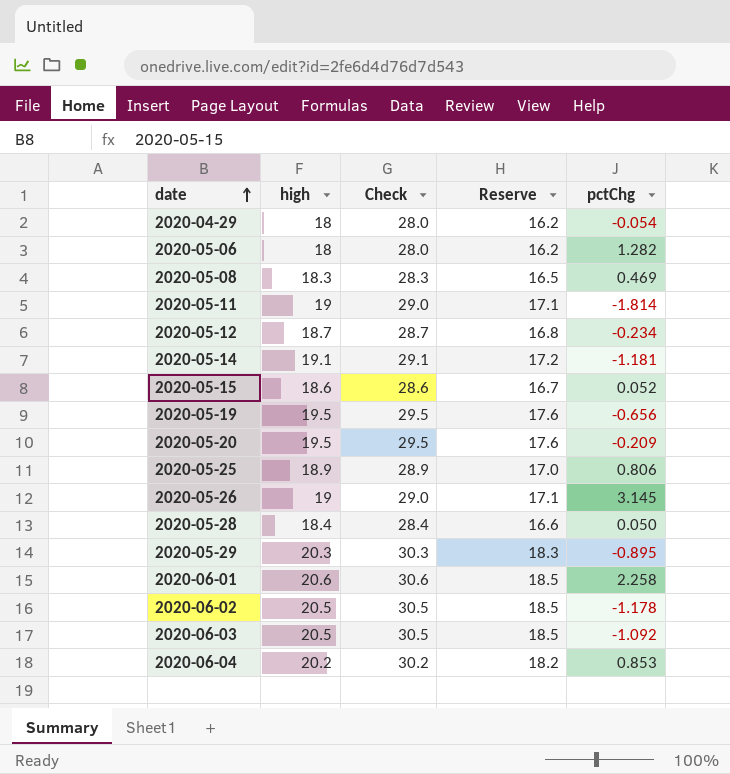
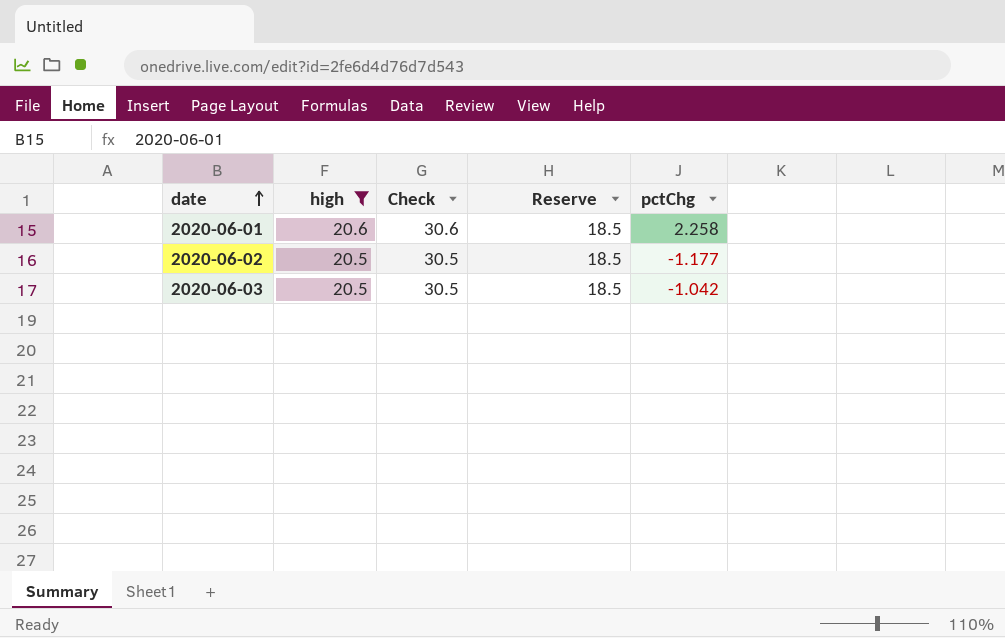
filter: none -> high >= 20.5
2020-06-02 | pctChg: -1.178 -> -1.177
2020-06-03 | pctChg: -1.092 -> -1.042

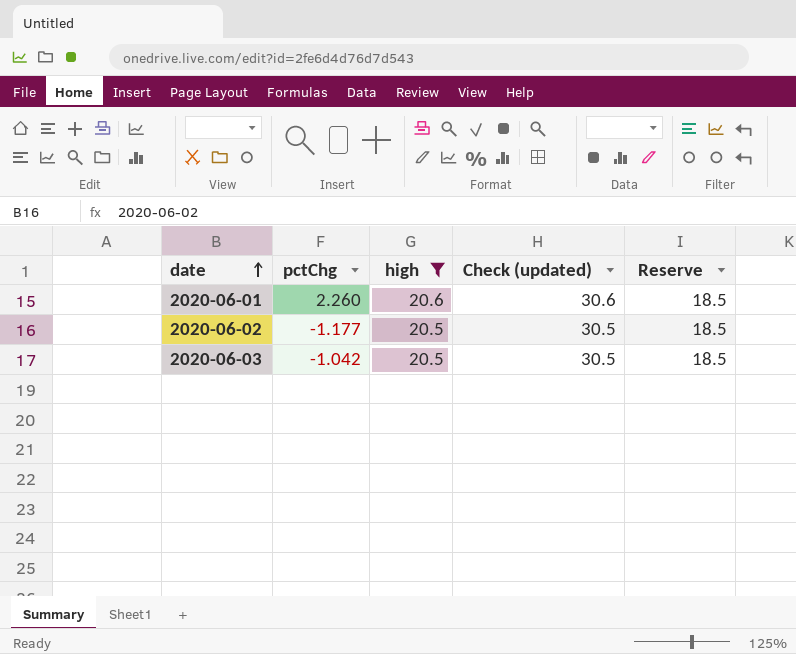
column pctChg | position: 5 -> 2
column name: Check -> Check (updated)
2020-06-01 | pctChg: 2.258 -> 2.260

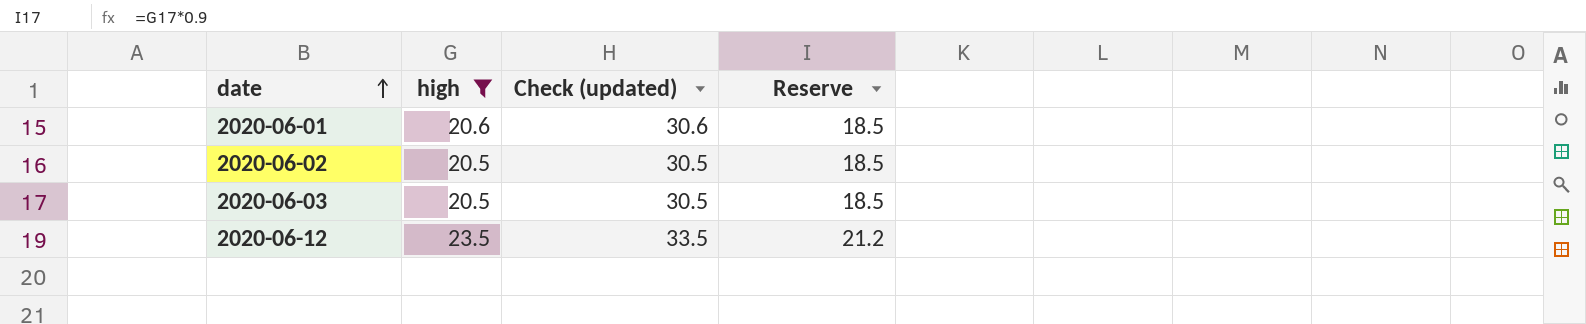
column pctChg | position: 2 -> none
row 2020-06-12: none -> 23.5 | 33.5 | 21.2

